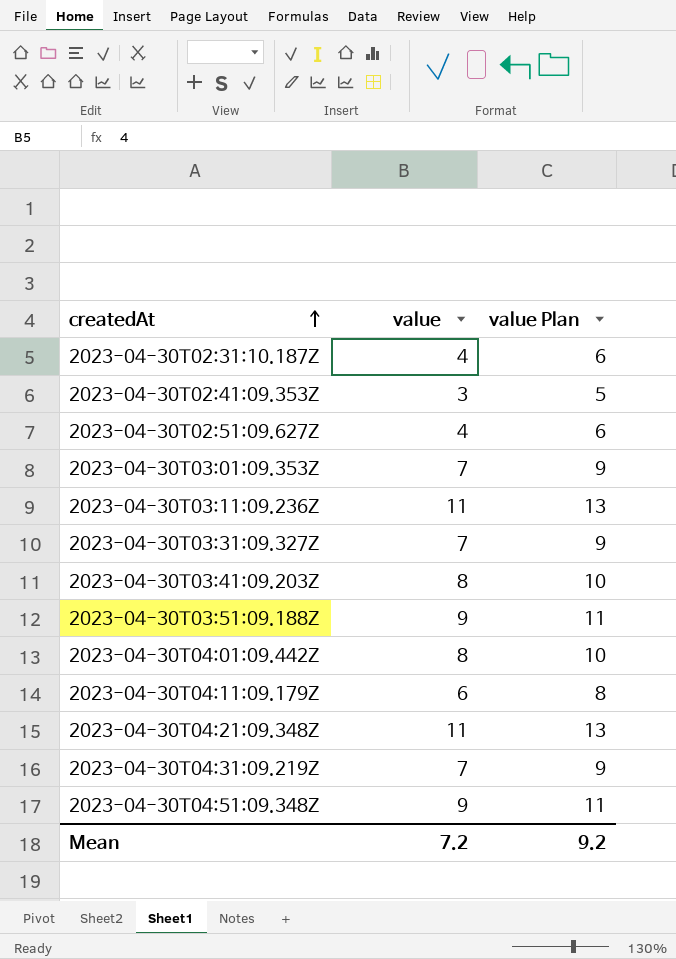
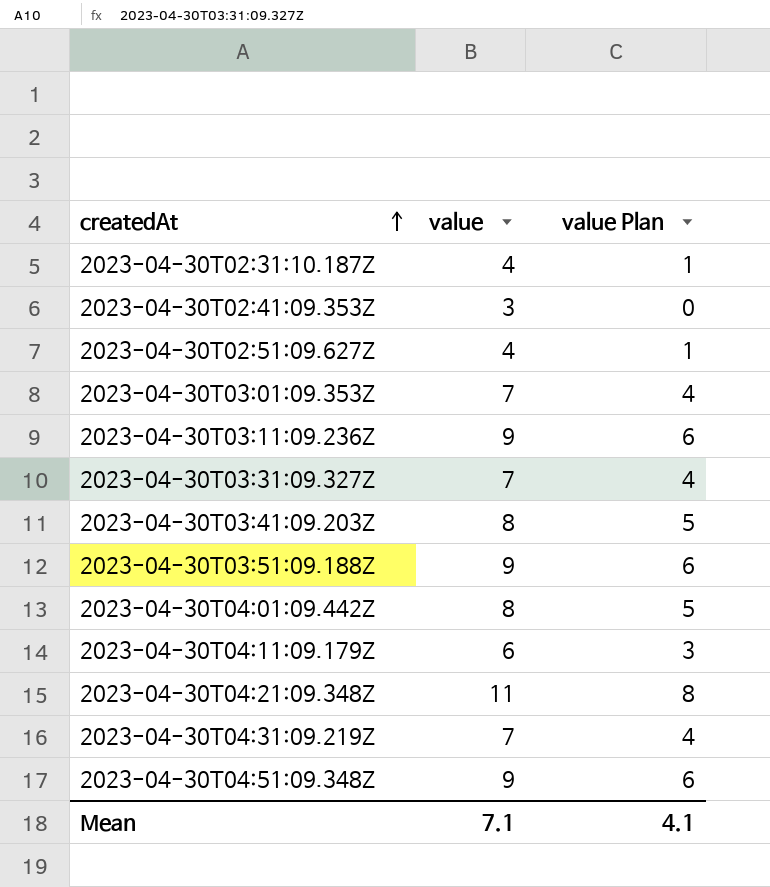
column value Plan | formula: [value] + 2 -> [value] - 3
2023-04-30T03:11:09.236Z | value: 11 -> 9
Mean | value: 7.2 -> 7.1
Mean | value Plan: 9.2 -> 4.1

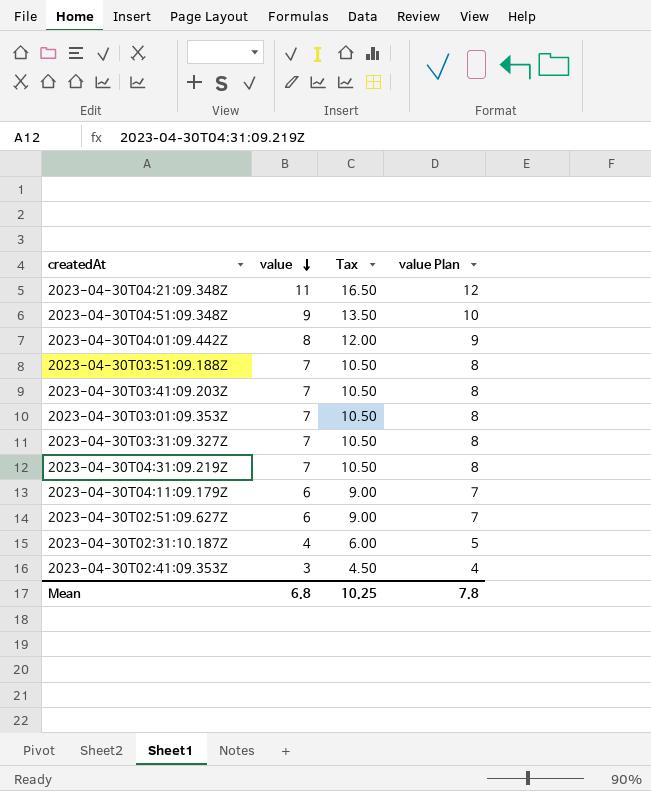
row order: createdAt ascending -> value descending
column Tax | formula: none -> [value] * 1.5
column value Plan | formula: [value] - 3 -> [value] + 1
row 2023-04-30T03:11:09.236Z: 9 | 6 -> none
2023-04-30T03:51:09.188Z | value: 9 -> 7
2023-04-30T03:41:09.203Z | value: 8 -> 7
2023-04-30T02:51:09.627Z | value: 4 -> 6
Mean | value: 7.1 -> 6.8
Mean | value Plan: 4.1 -> 7.8

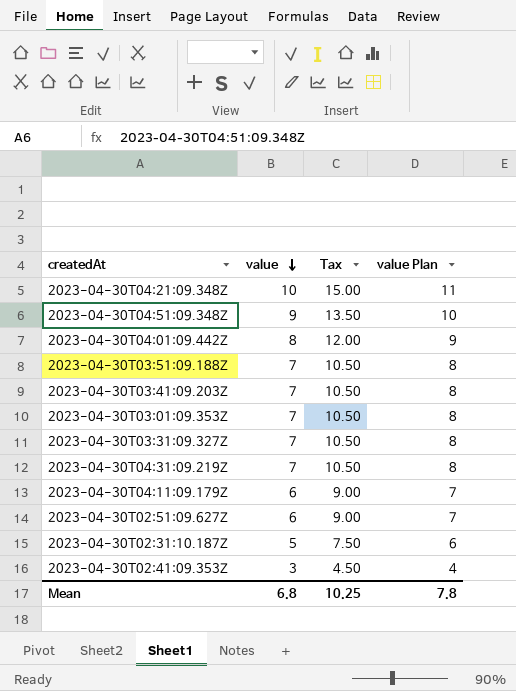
2023-04-30T04:21:09.348Z | value: 11 -> 10
2023-04-30T04:21:09.348Z | Tax: 16.50 -> 15.00
2023-04-30T04:21:09.348Z | value Plan: 12 -> 11
2023-04-30T02:31:10.187Z | value: 4 -> 5
2023-04-30T02:31:10.187Z | Tax: 6.00 -> 7.50
2023-04-30T02:31:10.187Z | value Plan: 5 -> 6

